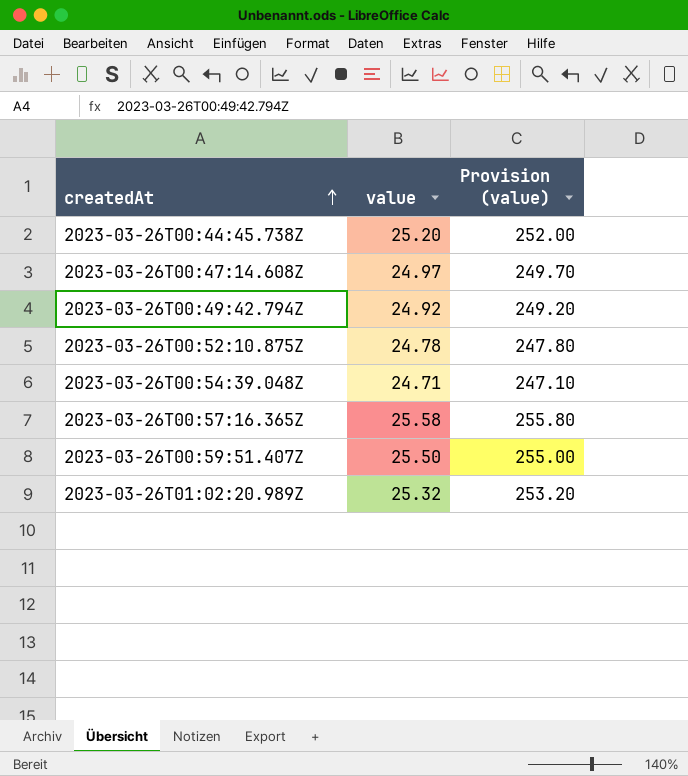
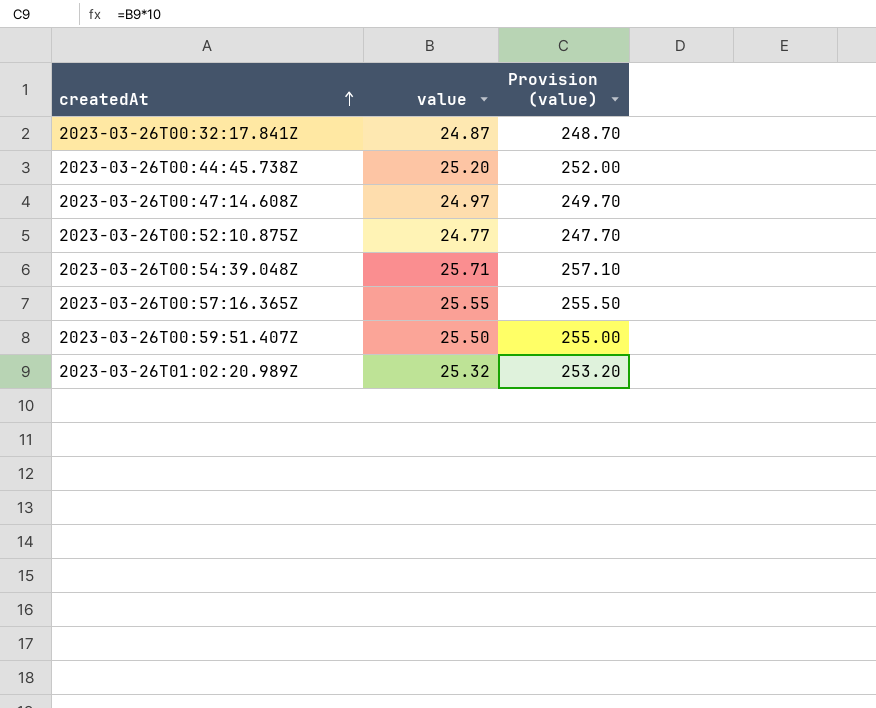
row 2023-03-26T00:49:42.794Z: 24.92 | 249.20 -> none
row 2023-03-26T00:32:17.841Z: none -> 24.87 | 248.70
2023-03-26T00:52:10.875Z | value: 24.78 -> 24.77
2023-03-26T00:52:10.875Z | Provision (value): 247.80 -> 247.70
2023-03-26T00:54:39.048Z | value: 24.71 -> 25.71
2023-03-26T00:54:39.048Z | Provision (value): 247.10 -> 257.10
2023-03-26T00:57:16.365Z | value: 25.58 -> 25.55
2023-03-26T00:57:16.365Z | Provision (value): 255.80 -> 255.50

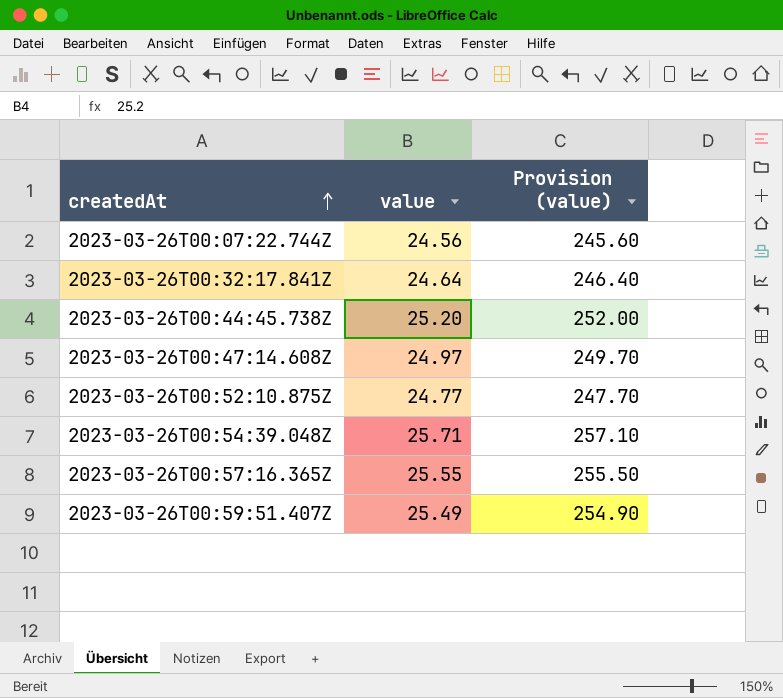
row 2023-03-26T01:02:20.989Z: 25.32 | 253.20 -> none
row 2023-03-26T00:07:22.744Z: none -> 24.56 | 245.60
2023-03-26T00:32:17.841Z | value: 24.87 -> 24.64
2023-03-26T00:32:17.841Z | Provision (value): 248.70 -> 246.40
2023-03-26T00:59:51.407Z | value: 25.50 -> 25.49
2023-03-26T00:59:51.407Z | Provision (value): 255.00 -> 254.90

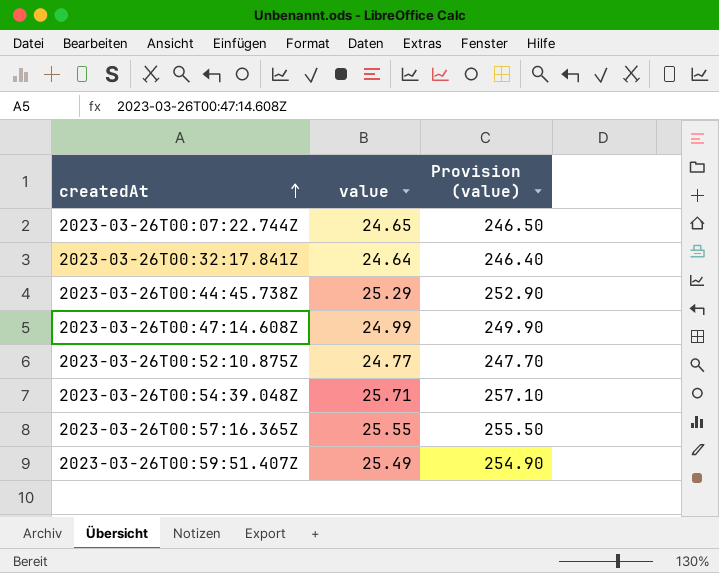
2023-03-26T00:07:22.744Z | value: 24.56 -> 24.65
2023-03-26T00:07:22.744Z | Provision (value): 245.60 -> 246.50
2023-03-26T00:44:45.738Z | value: 25.20 -> 25.29
2023-03-26T00:44:45.738Z | Provision (value): 252.00 -> 252.90
2023-03-26T00:47:14.608Z | value: 24.97 -> 24.99
2023-03-26T00:47:14.608Z | Provision (value): 249.70 -> 249.90

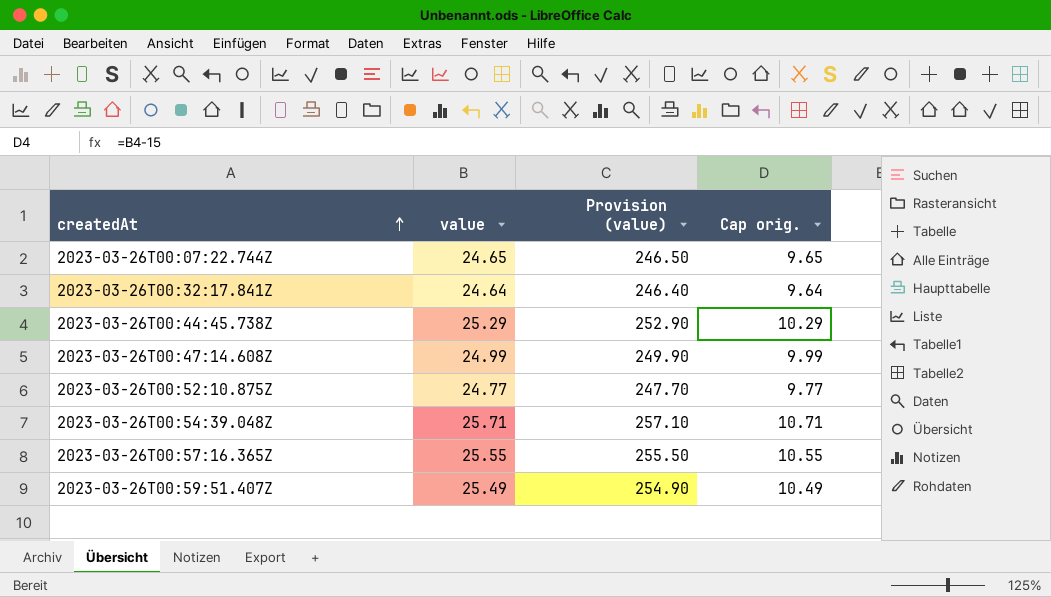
column Cap orig. | formula: none -> [value] - 15

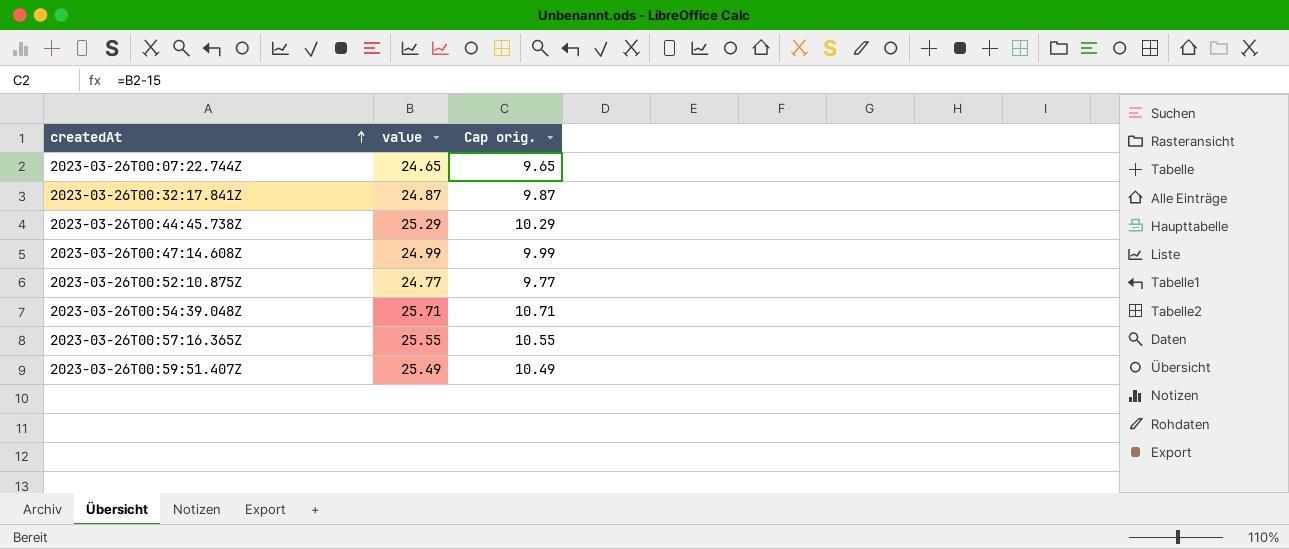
column Provision (value) | formula: [value] * 10 -> none
2023-03-26T00:32:17.841Z | value: 24.64 -> 24.87
2023-03-26T00:32:17.841Z | Cap orig.: 9.64 -> 9.87

